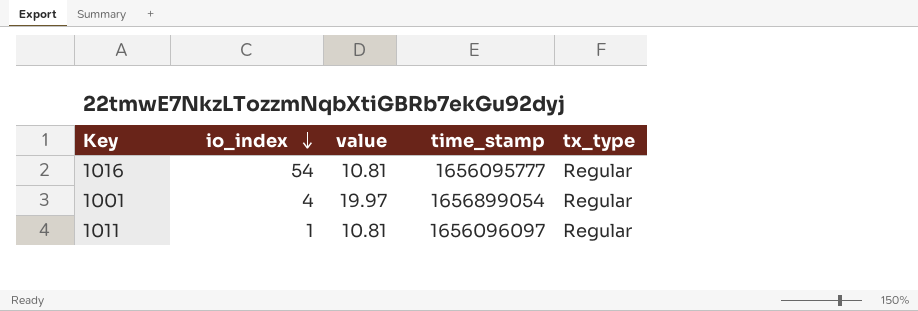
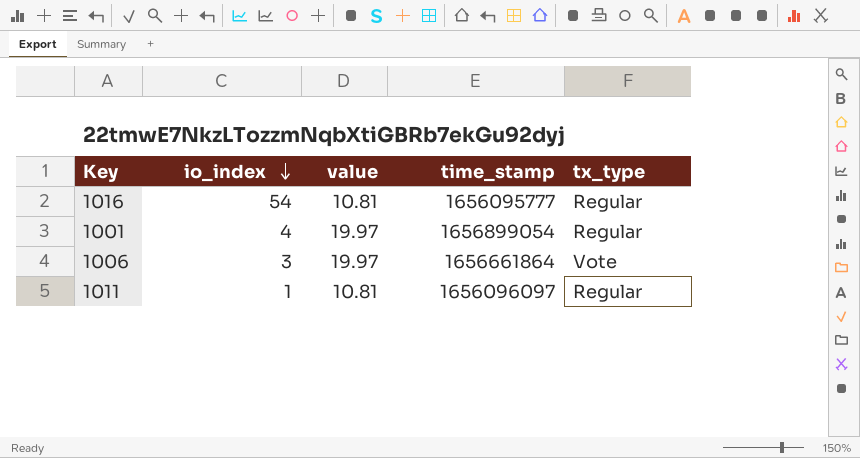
row 1006: none -> 3 | 19.97 | 1656661864 | Vote

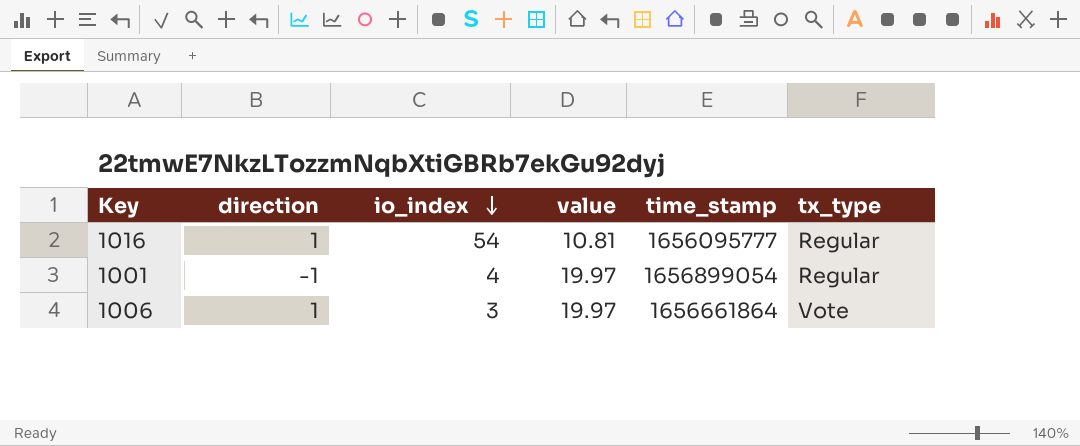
column direction | position: none -> 2
row 1011: 1 | 10.81 | 1656096097 | Regular -> none

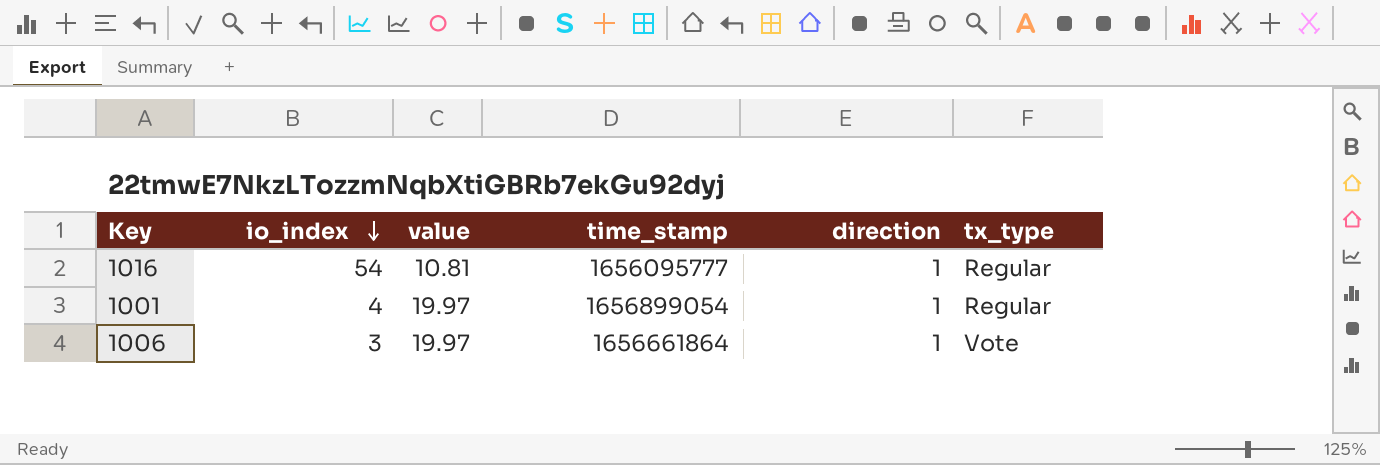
column direction | position: 2 -> 5
1001 | direction: -1 -> 1

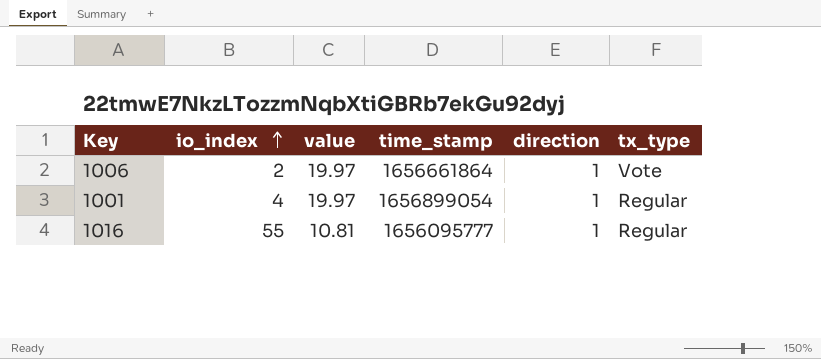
row order: io_index descending -> io_index ascending
1006 | io_index: 3 -> 2
1016 | io_index: 54 -> 55

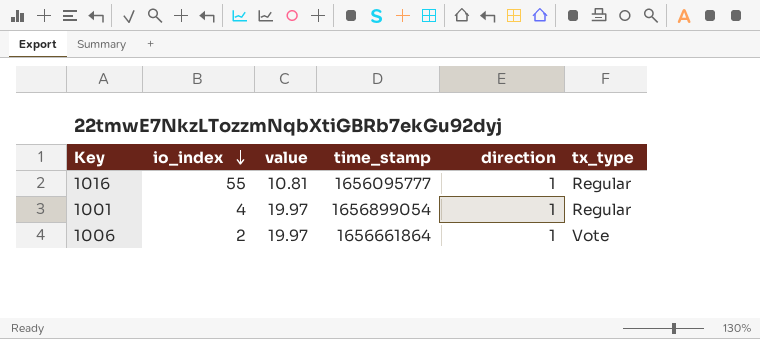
row order: io_index ascending -> io_index descending

